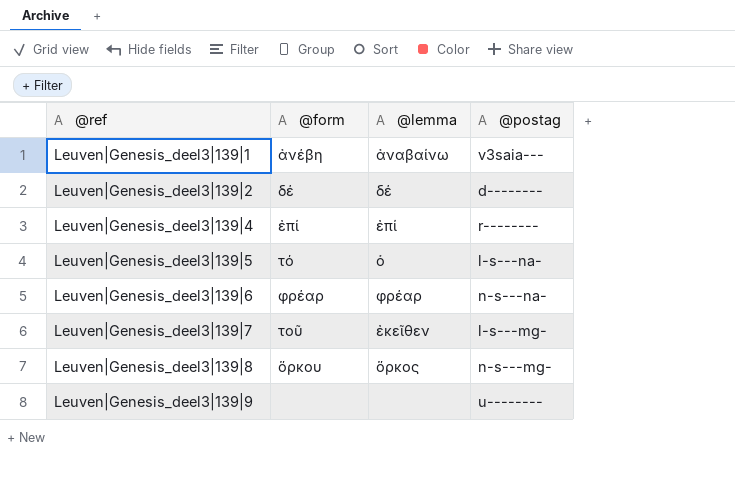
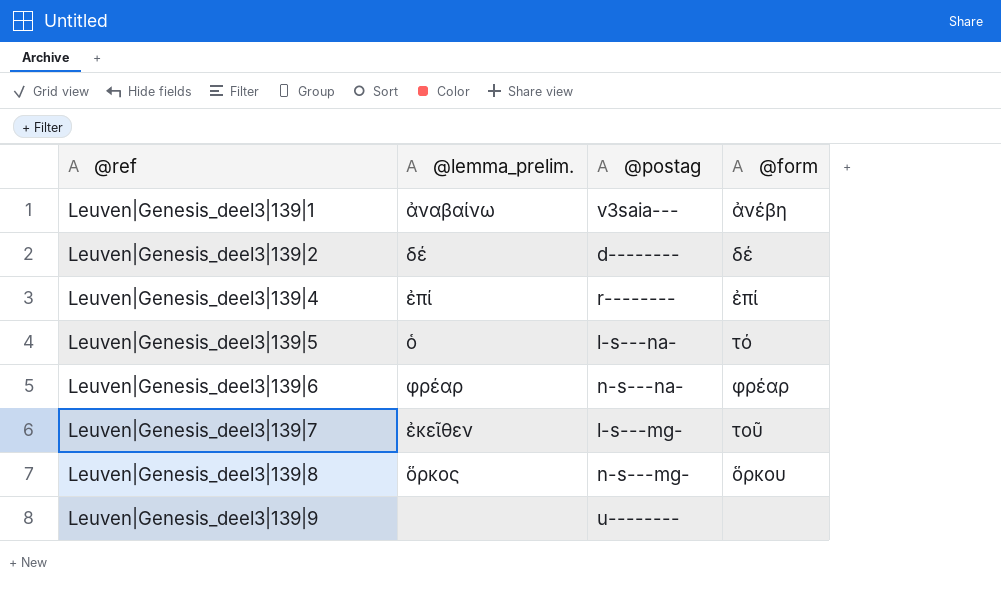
column name: @lemma -> @lemma_prelim.
column @form | position: 2 -> 4

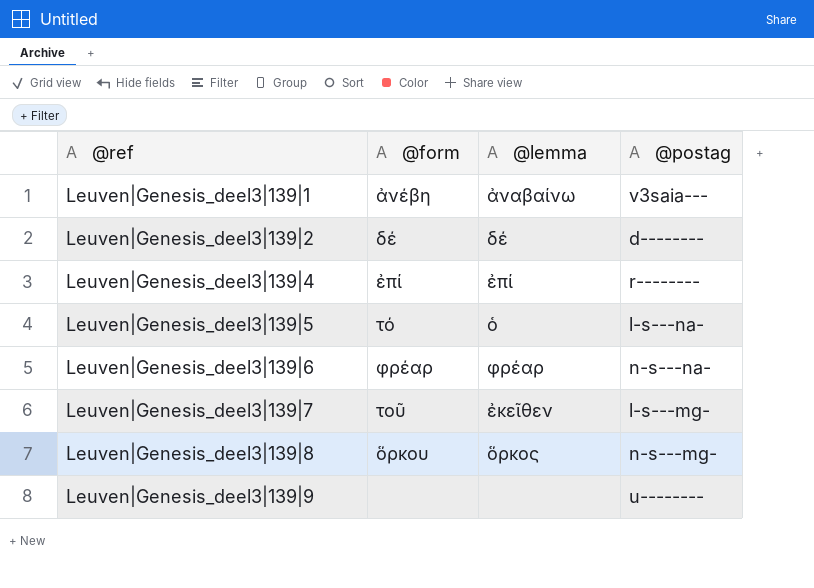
column @form | position: 4 -> 2
column name: @lemma_prelim. -> @lemma

